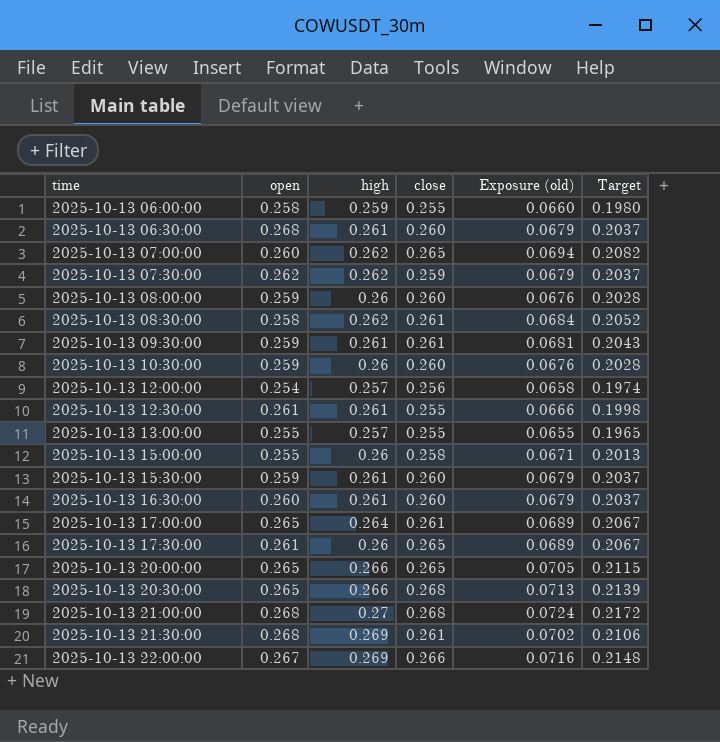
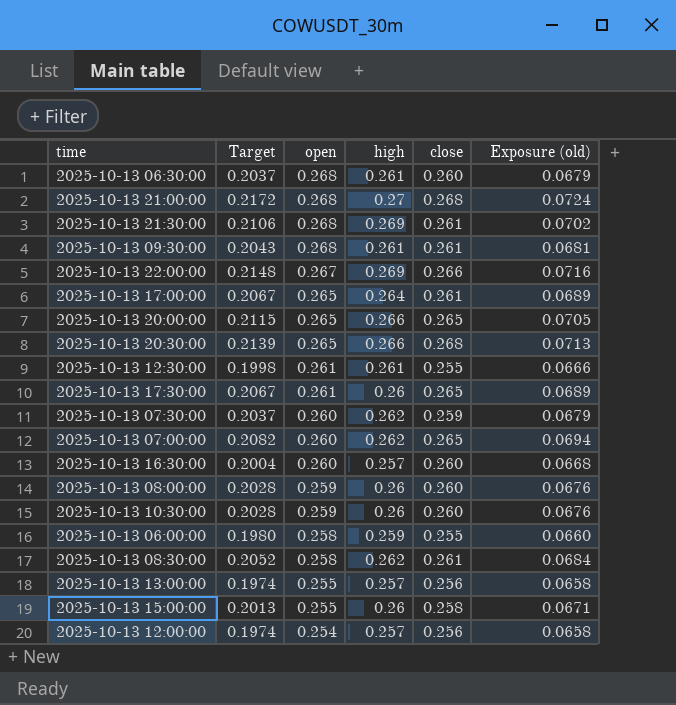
row order: time ascending -> open descending
column Target | position: 6 -> 2
row 2025-10-13 15:30:00: 0.259 | 0.261 | 0.260 | 0.0679 | 0.2037 -> none
2025-10-13 09:30:00 | open: 0.259 -> 0.268
2025-10-13 07:30:00 | open: 0.262 -> 0.260
2025-10-13 16:30:00 | Target: 0.2037 -> 0.2004
2025-10-13 16:30:00 | high: 0.261 -> 0.257
2025-10-13 16:30:00 | Exposure (old): 0.0679 -> 0.0668
2025-10-13 13:00:00 | Target: 0.1965 -> 0.1974
2025-10-13 13:00:00 | close: 0.255 -> 0.256
2025-10-13 13:00:00 | Exposure (old): 0.0655 -> 0.0658

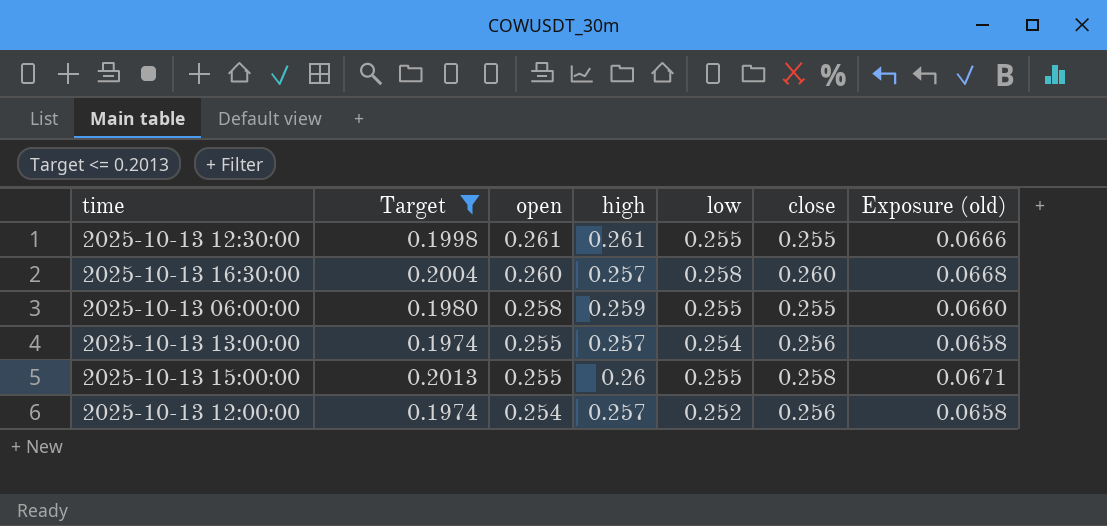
filter: none -> Target <= 0.2013
column low | position: none -> 5

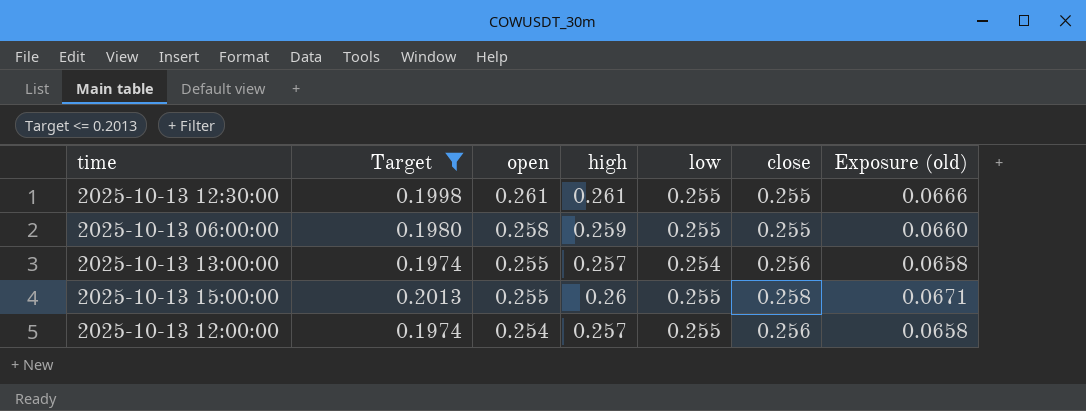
row 2025-10-13 16:30:00: 0.2004 | 0.260 | 0.257 | 0.258 | 0.260 | 0.0668 -> none
2025-10-13 12:00:00 | low: 0.252 -> 0.255

